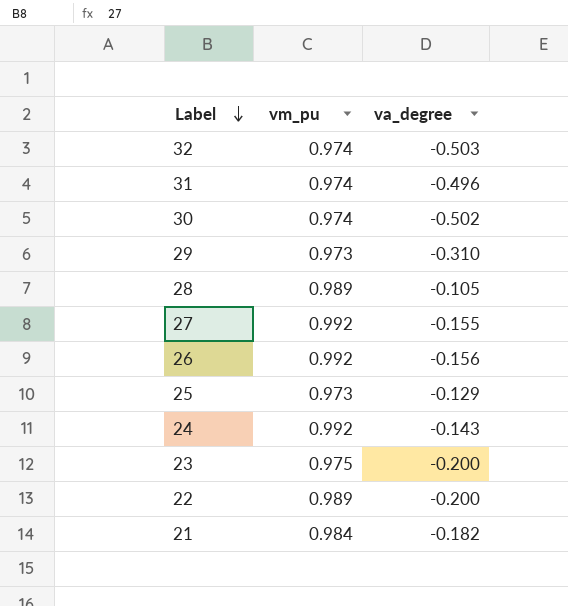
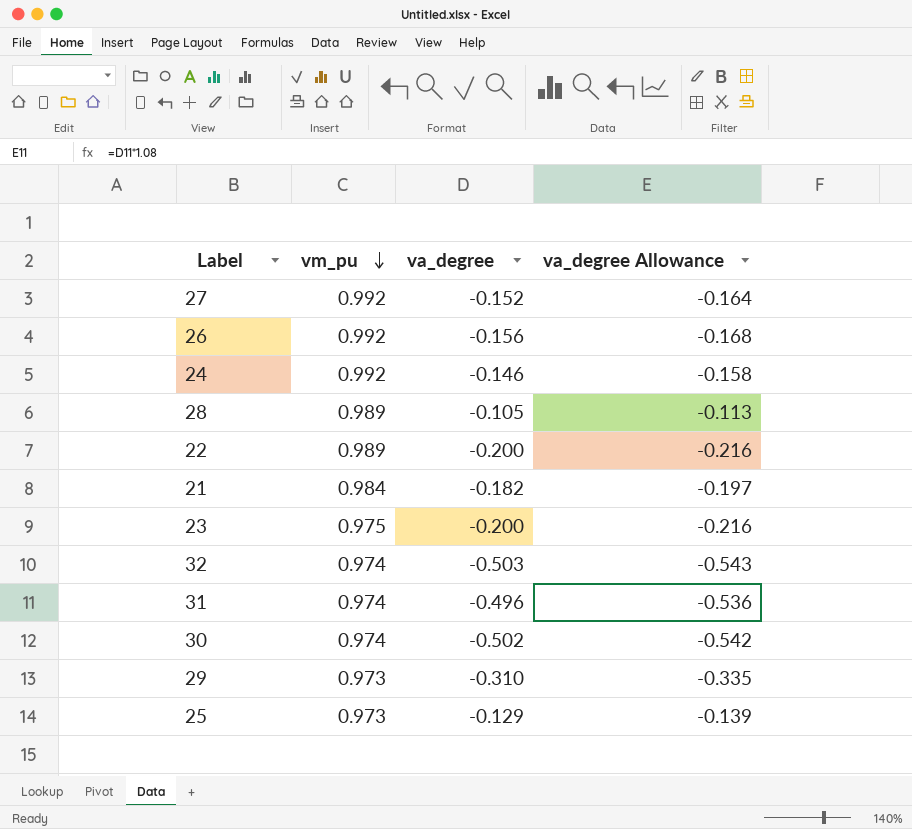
row order: Label descending -> vm_pu descending
column va_degree Allowance | formula: none -> [va_degree] * 1.08
27 | va_degree: -0.155 -> -0.152
24 | va_degree: -0.143 -> -0.146

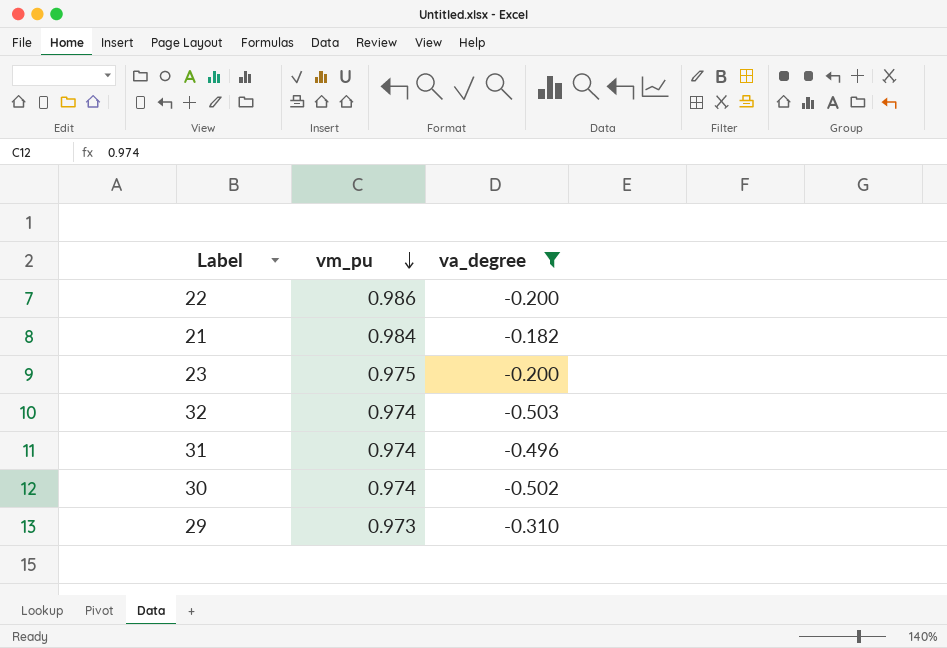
filter: none -> va_degree <= -0.182
column va_degree Allowance | formula: [va_degree] * 1.08 -> none
22 | vm_pu: 0.989 -> 0.986

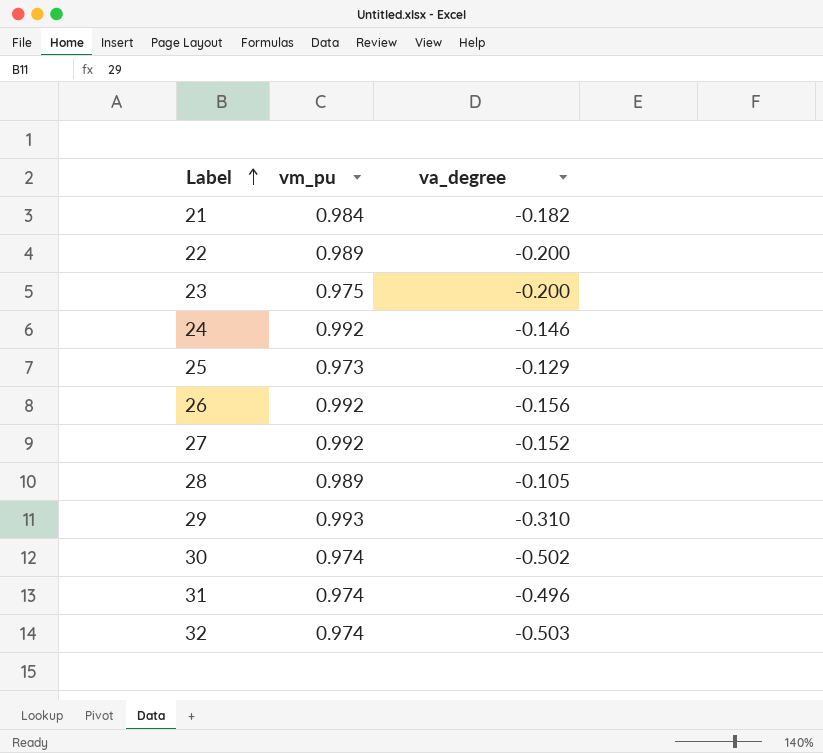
filter: va_degree <= -0.182 -> none
row order: vm_pu descending -> Label ascending
22 | vm_pu: 0.986 -> 0.989
29 | vm_pu: 0.973 -> 0.993

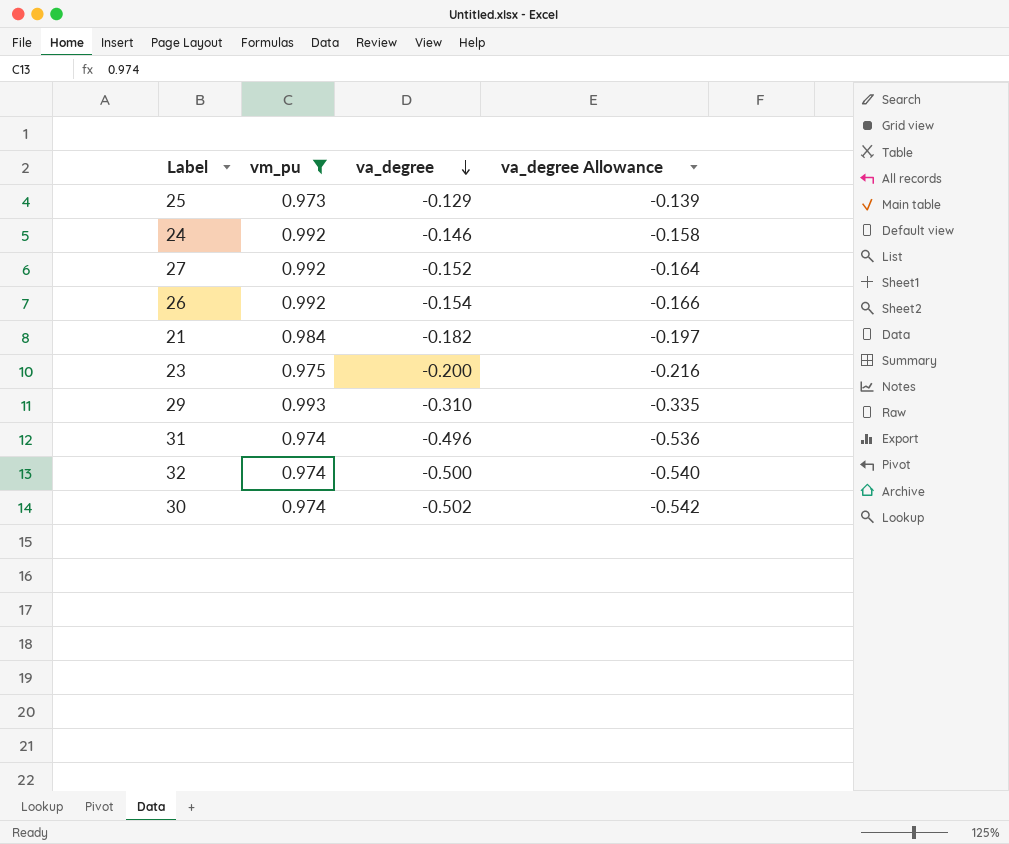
filter: none -> vm_pu != 0.989
row order: Label ascending -> va_degree descending
column va_degree Allowance | formula: none -> [va_degree] * 1.08
26 | va_degree: -0.156 -> -0.154
32 | va_degree: -0.503 -> -0.500

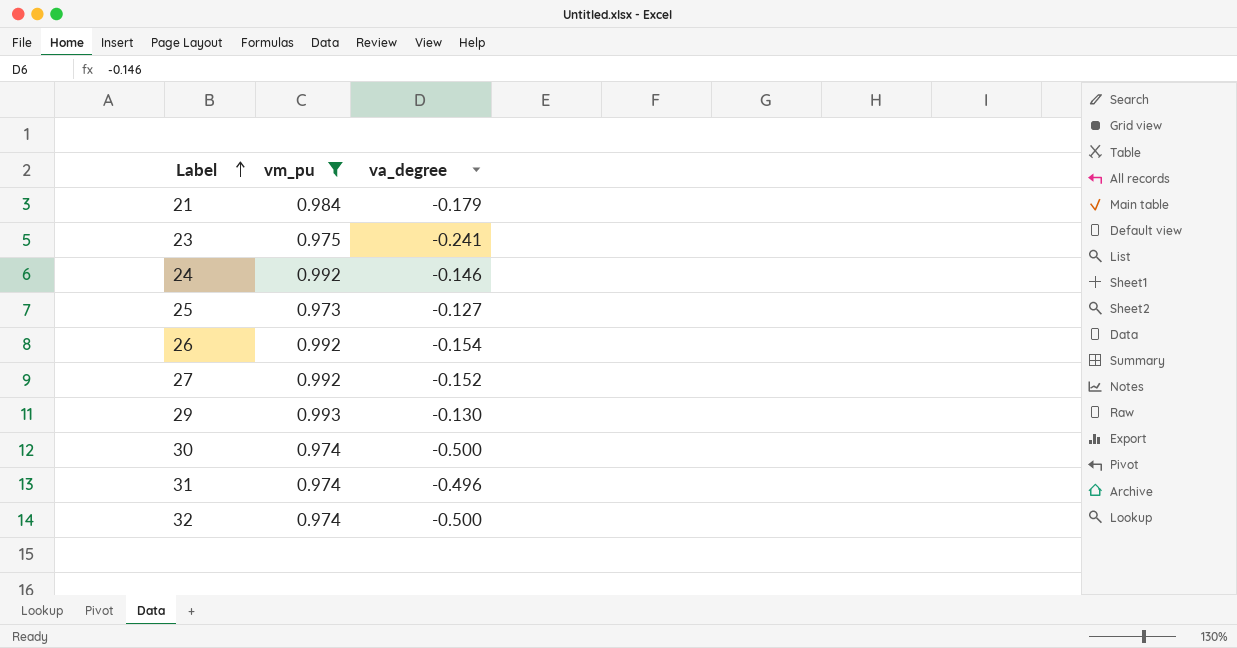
row order: va_degree descending -> Label ascending
column va_degree Allowance | formula: [va_degree] * 1.08 -> none
21 | va_degree: -0.182 -> -0.179
23 | va_degree: -0.200 -> -0.241
25 | va_degree: -0.129 -> -0.127
29 | va_degree: -0.310 -> -0.130
30 | va_degree: -0.502 -> -0.500

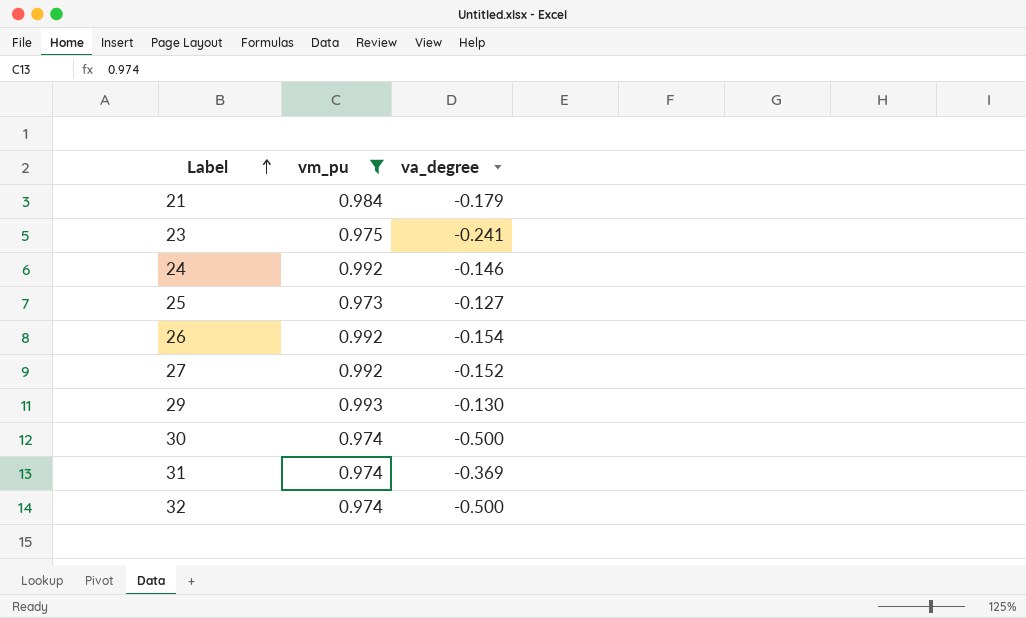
31 | va_degree: -0.496 -> -0.369

